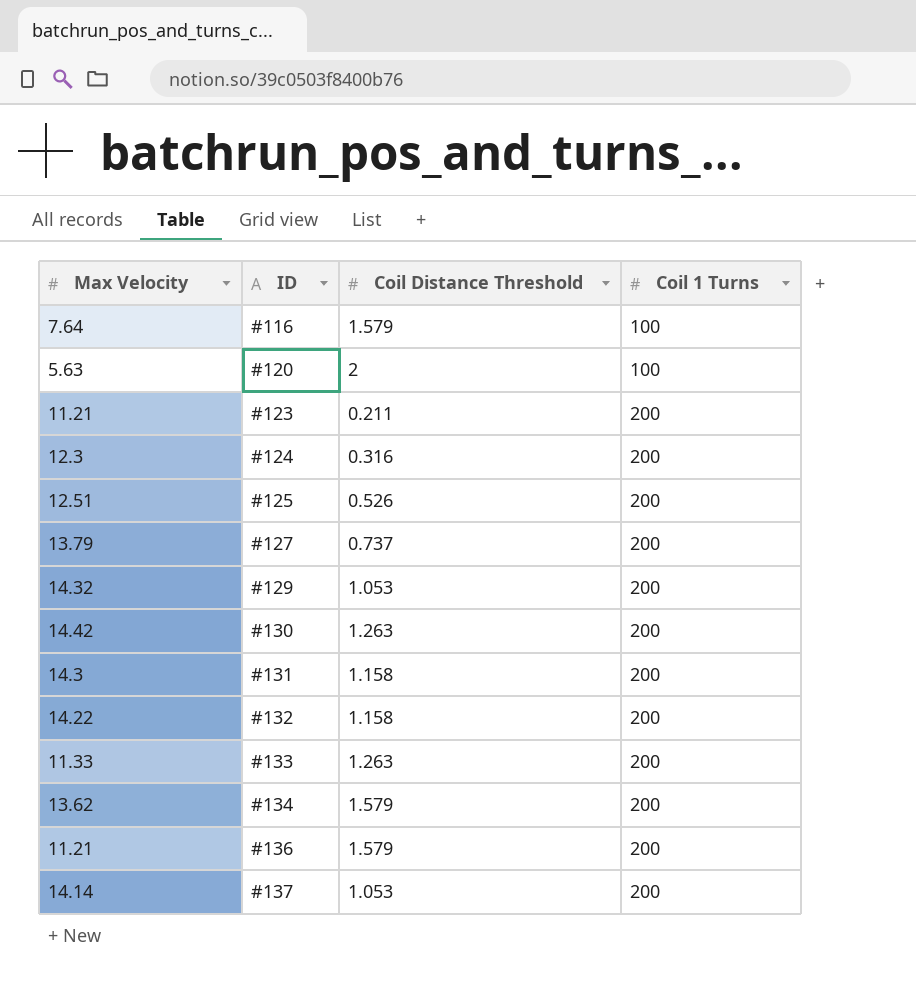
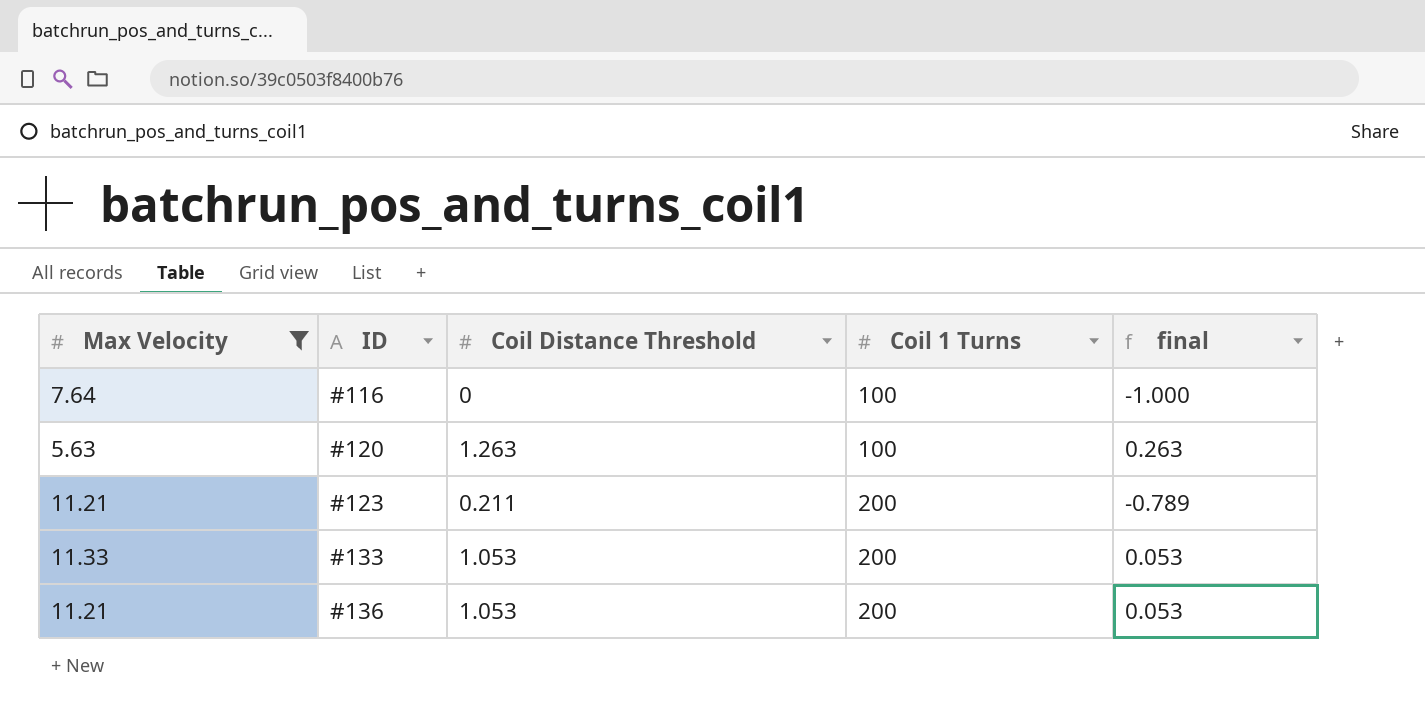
filter: none -> Max Velocity <= 11.33
column final | formula: none -> [Coil Distance Threshold] - 1
#116 | Coil Distance Threshold: 1.579 -> 0
#120 | Coil Distance Threshold: 2 -> 1.263
#133 | Coil Distance Threshold: 1.263 -> 1.053
#136 | Coil Distance Threshold: 1.579 -> 1.053

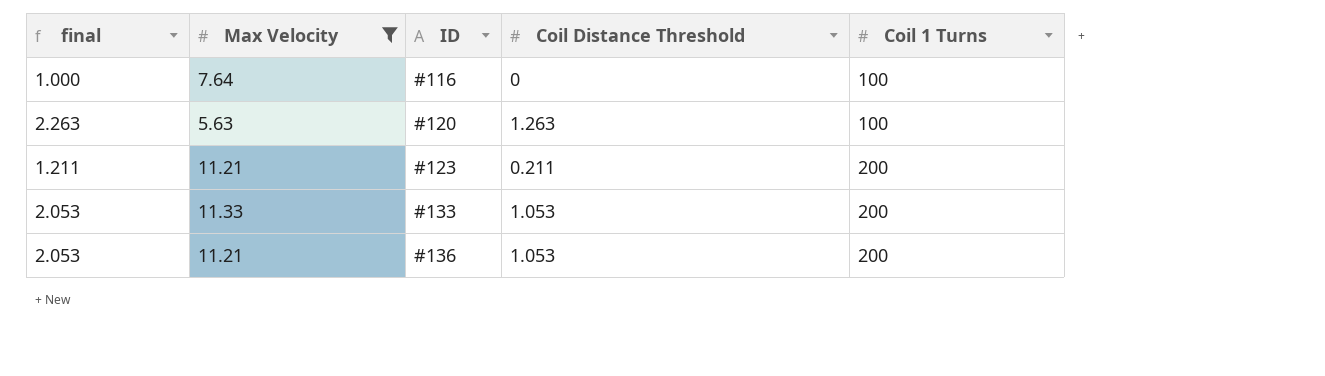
column final | formula: [Coil Distance Threshold] - 1 -> [Coil Distance Threshold] + 1
column final | position: 5 -> 1

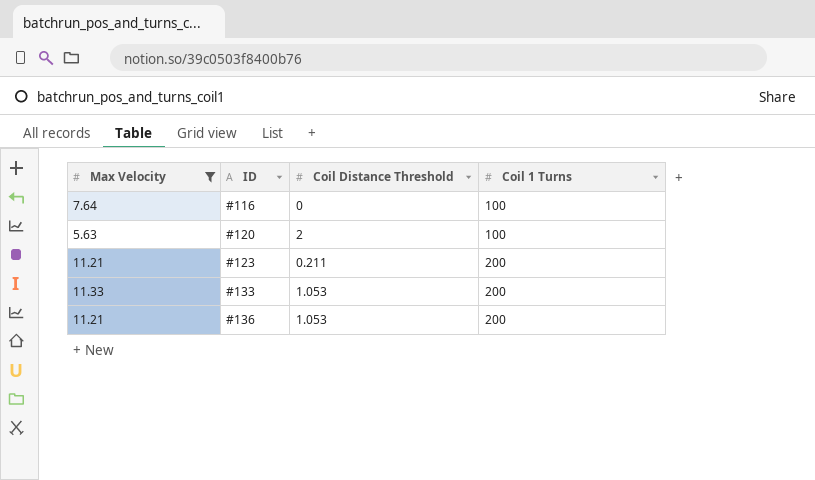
column final | formula: [Coil Distance Threshold] + 1 -> none
#120 | Coil Distance Threshold: 1.263 -> 2

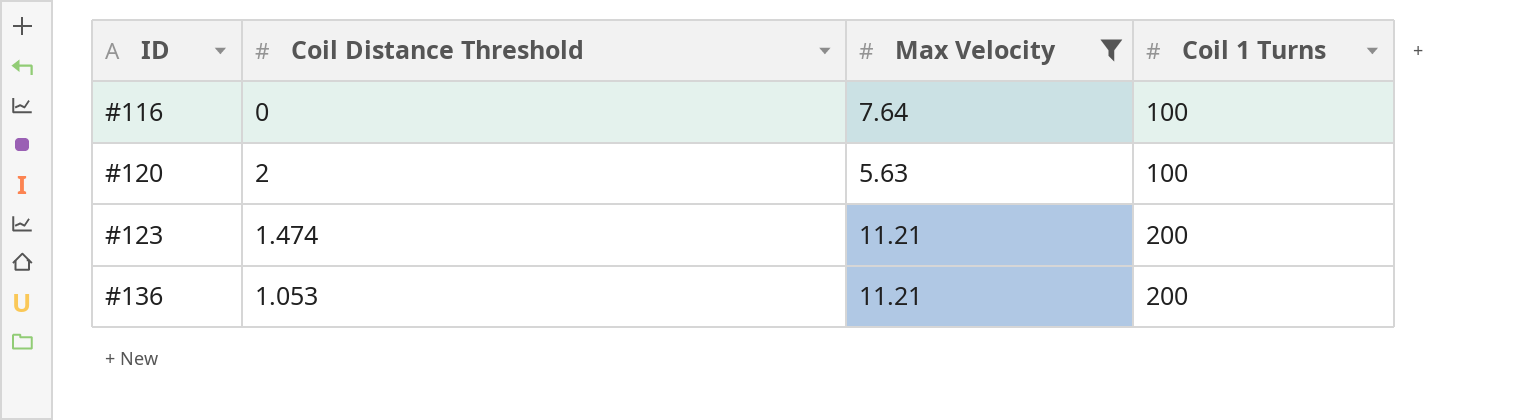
column Max Velocity | position: 1 -> 3
row #133: 11.33 | 1.053 | 200 -> none
#123 | Coil Distance Threshold: 0.211 -> 1.474

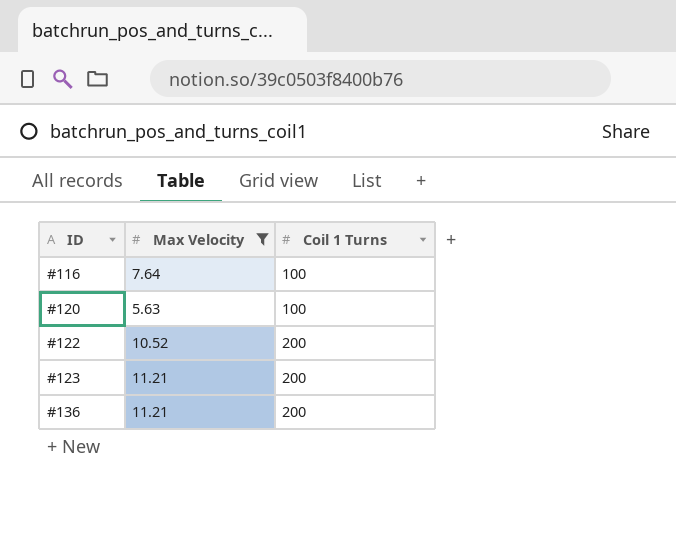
column Coil Distance Threshold | position: 2 -> none
row #122: none -> 10.52 | 200

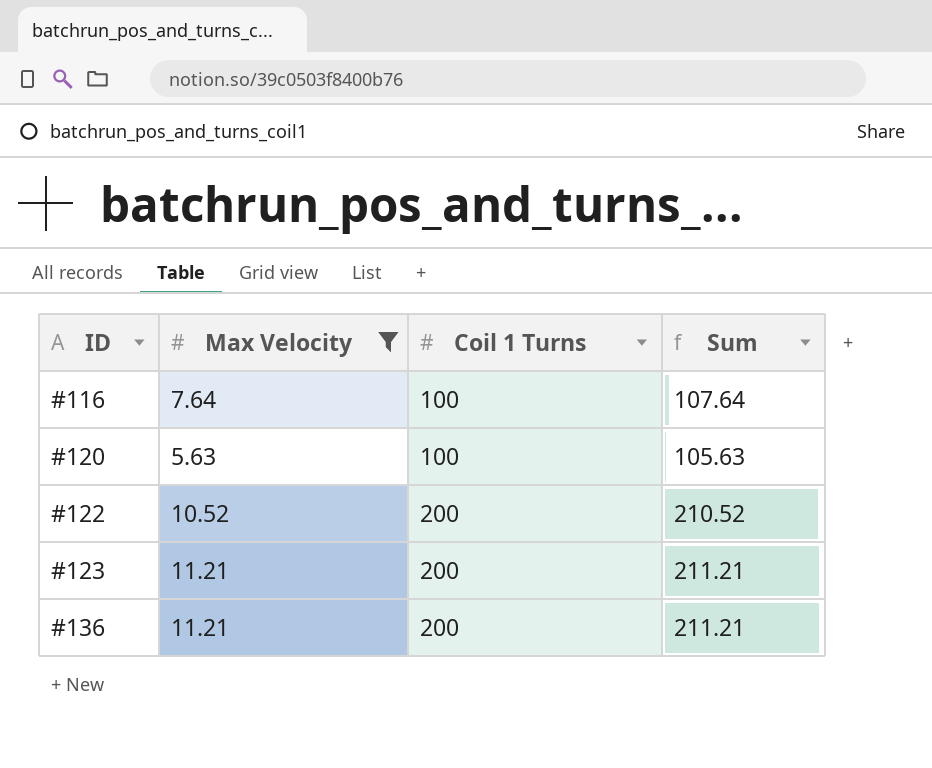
column Sum | formula: none -> [Max Velocity] + [Coil 1 Turns]

